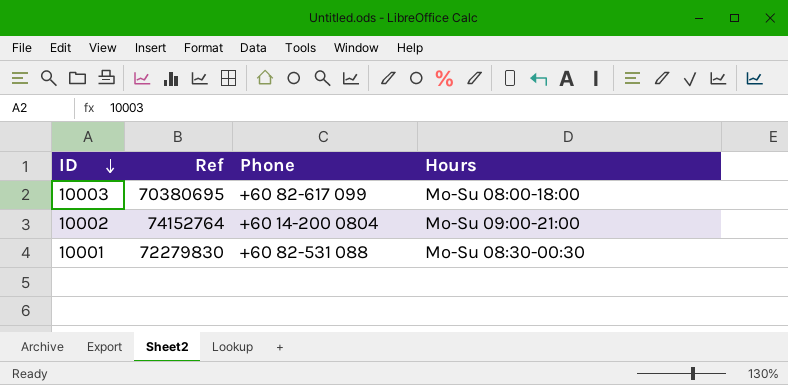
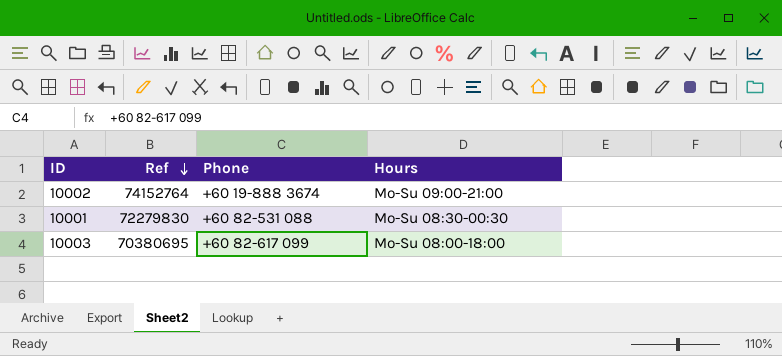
row order: ID descending -> Ref descending
10002 | Phone: +60 14-200 0804 -> +60 19-888 3674

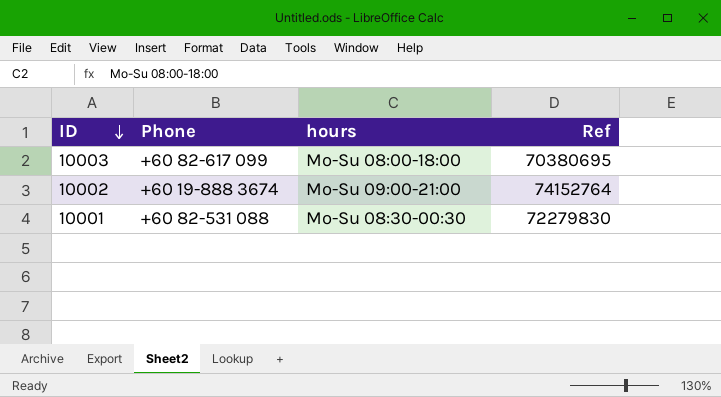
row order: Ref descending -> ID descending
column name: Hours -> hours
column Ref | position: 2 -> 4

